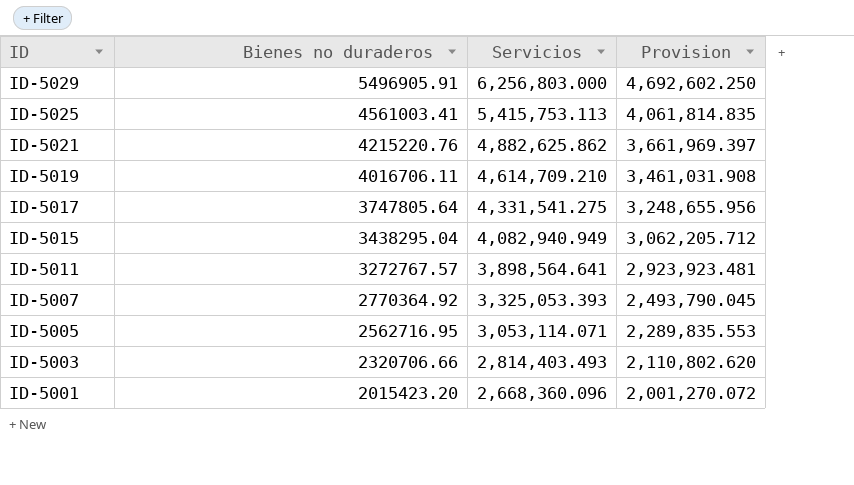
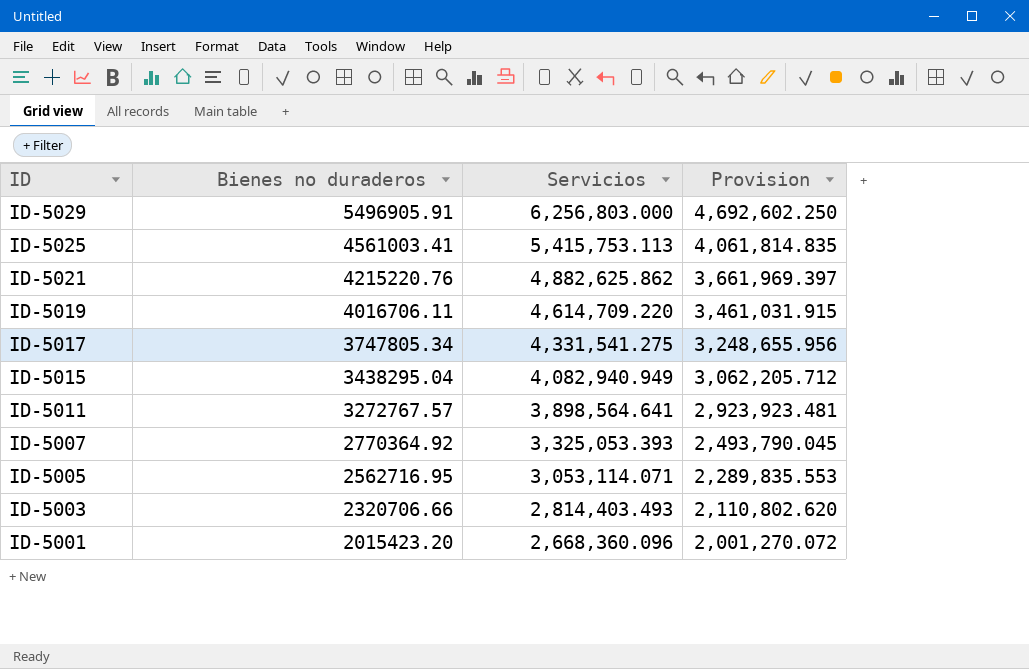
ID-5019 | Servicios: 4,614,709.210 -> 4,614,709.220
ID-5019 | Provision: 3,461,031.908 -> 3,461,031.915
ID-5017 | Bienes no duraderos: 3747805.64 -> 3747805.34

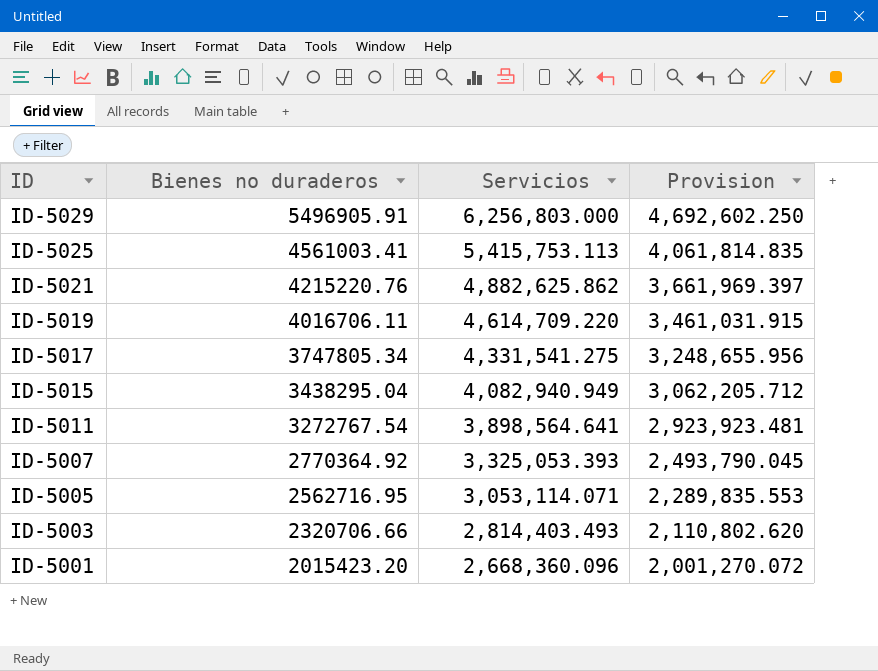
ID-5011 | Bienes no duraderos: 3272767.57 -> 3272767.54

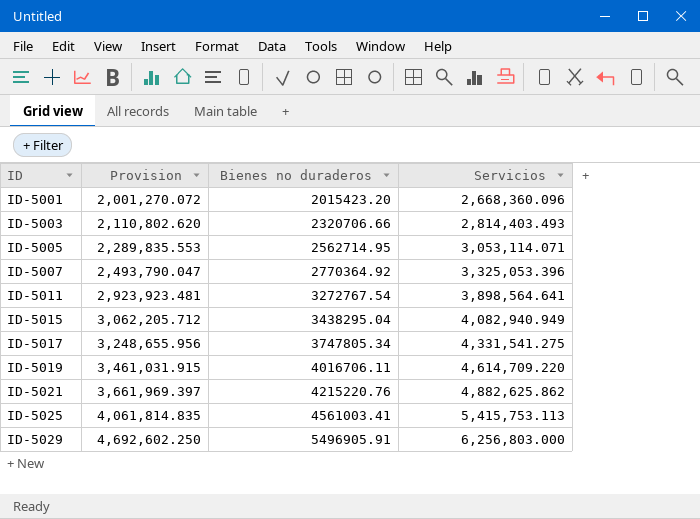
row order: ID descending -> ID ascending
column Provision | position: 4 -> 2
ID-5005 | Bienes no duraderos: 2562716.95 -> 2562714.95
ID-5007 | Provision: 2,493,790.045 -> 2,493,790.047
ID-5007 | Servicios: 3,325,053.393 -> 3,325,053.396

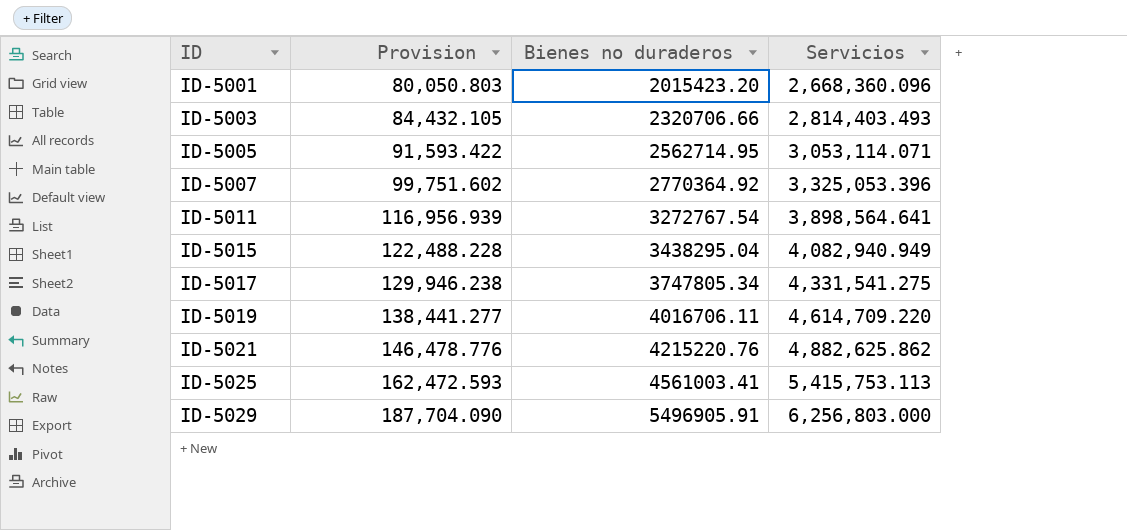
column Provision | formula: [Servicios] * 0.75 -> [Servicios] * 0.03

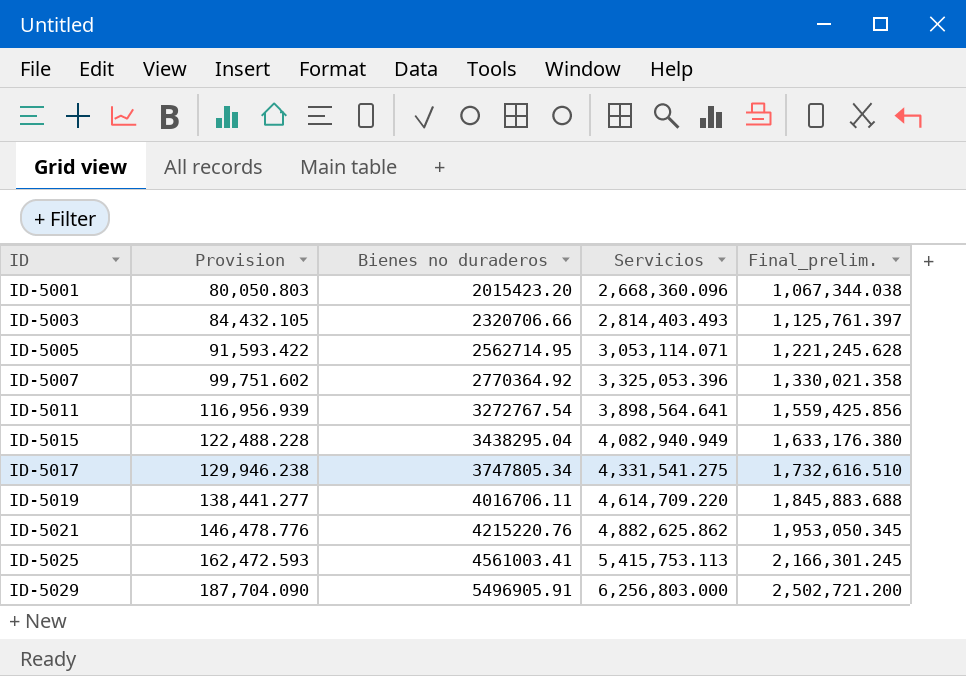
column Final_prelim. | formula: none -> [Servicios] * 0.4

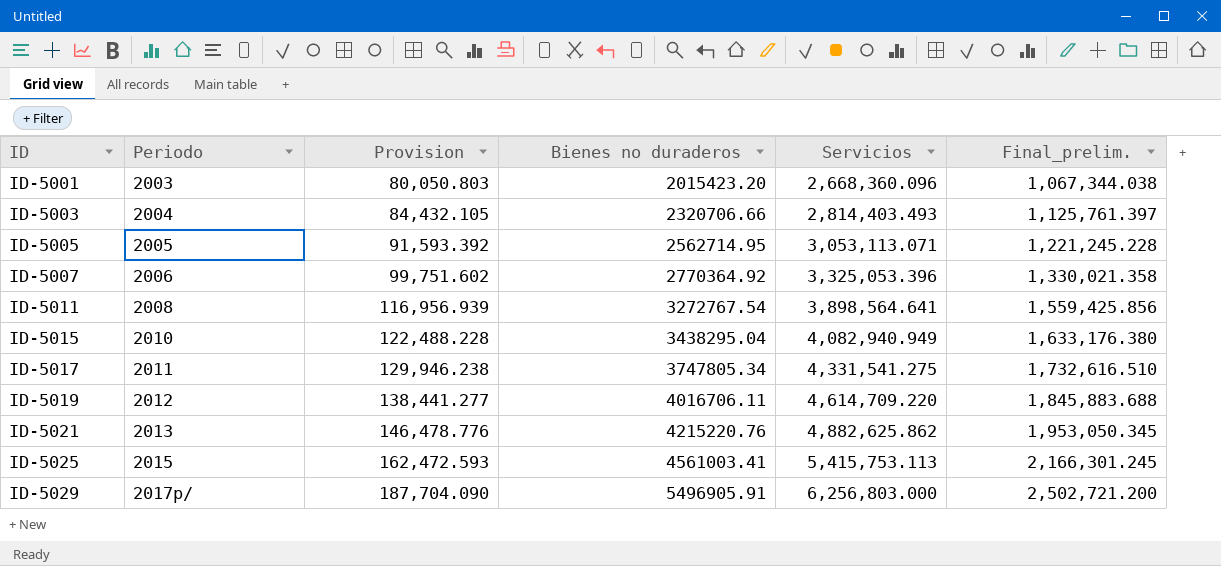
column Periodo | position: none -> 2
ID-5005 | Provision: 91,593.422 -> 91,593.392
ID-5005 | Servicios: 3,053,114.071 -> 3,053,113.071
ID-5005 | Final_prelim.: 1,221,245.628 -> 1,221,245.228

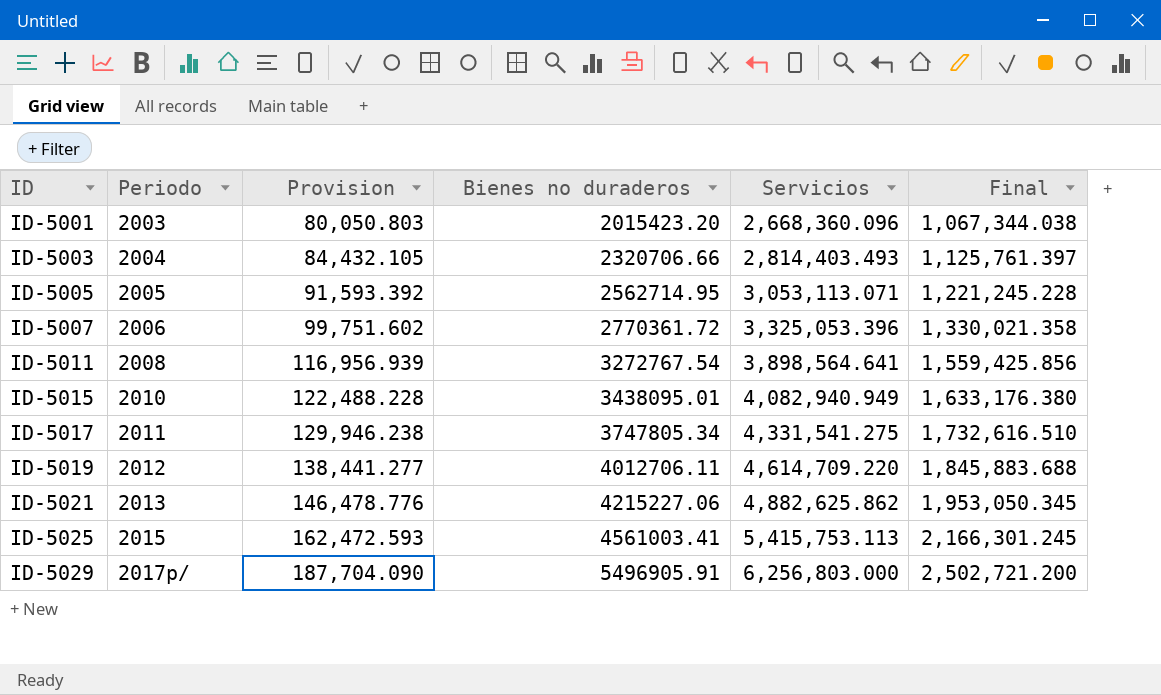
column name: Final_prelim. -> Final
ID-5007 | Bienes no duraderos: 2770364.92 -> 2770361.72
ID-5015 | Bienes no duraderos: 3438295.04 -> 3438095.01
ID-5019 | Bienes no duraderos: 4016706.11 -> 4012706.11
ID-5021 | Bienes no duraderos: 4215220.76 -> 4215227.06

